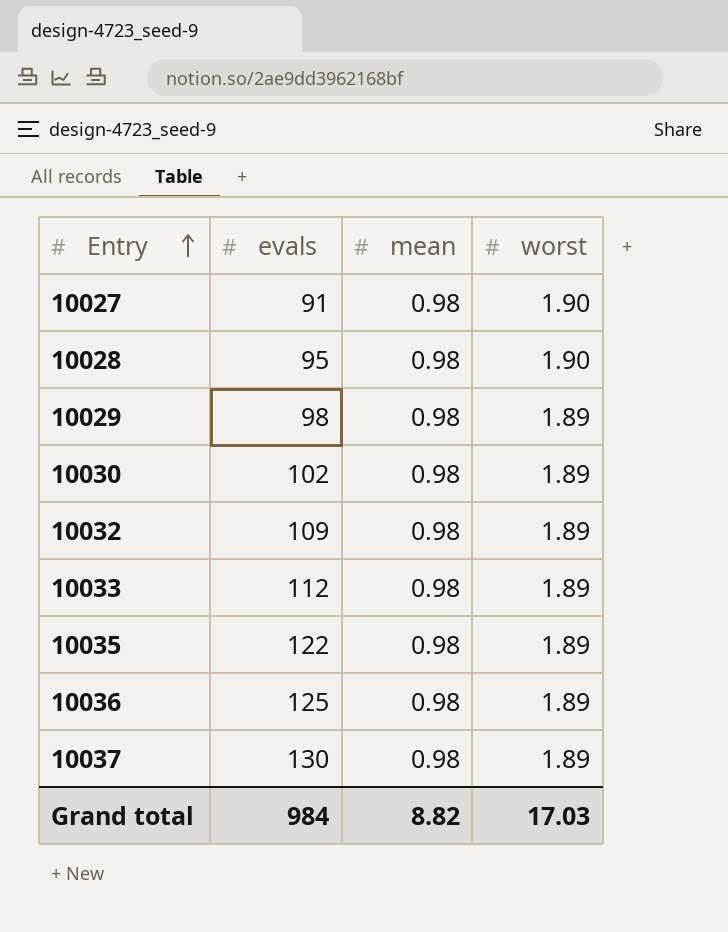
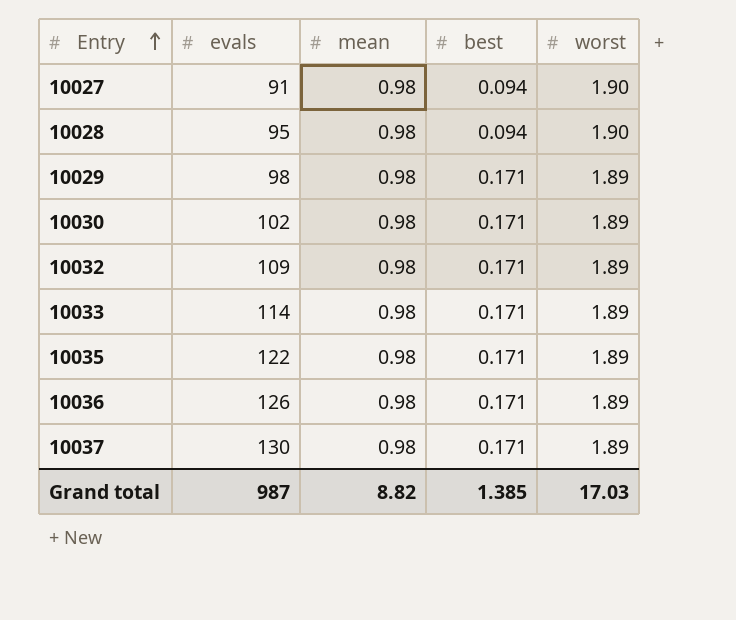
column best | position: none -> 4
10033 | evals: 112 -> 114
10036 | evals: 125 -> 126
Grand total | evals: 984 -> 987

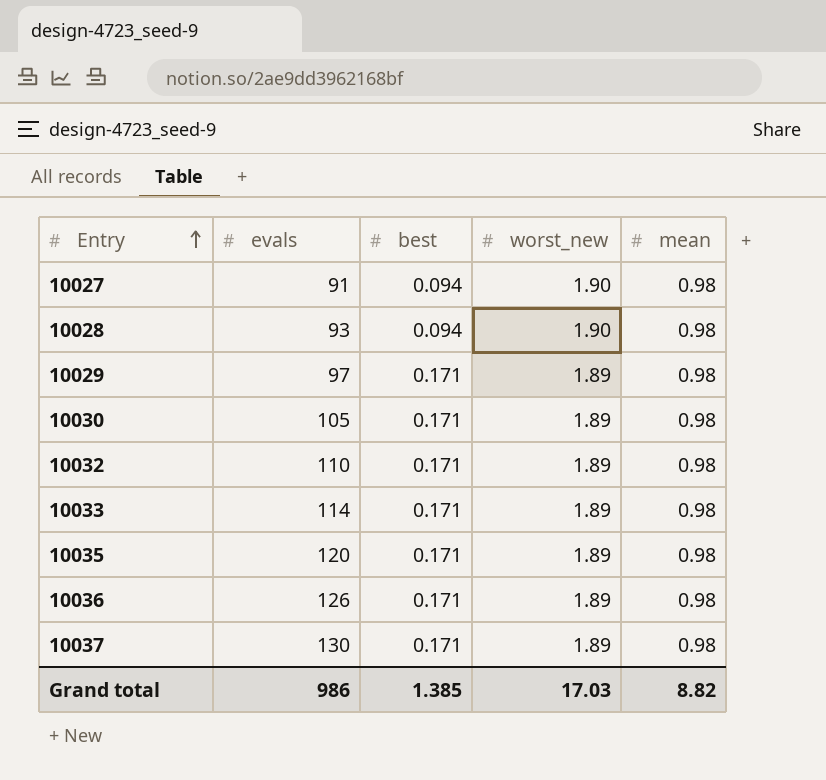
column name: worst -> worst_new
column mean | position: 3 -> 5
10028 | evals: 95 -> 93
10029 | evals: 98 -> 97
10030 | evals: 102 -> 105
10032 | evals: 109 -> 110
10035 | evals: 122 -> 120
Grand total | evals: 987 -> 986

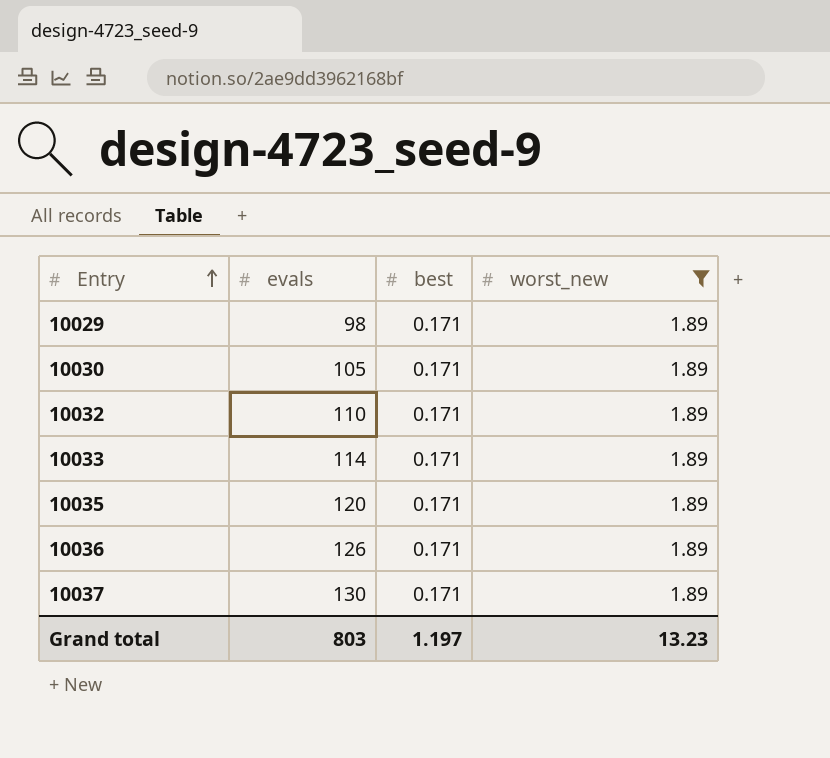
filter: none -> worst_new = 1.89
column mean | position: 5 -> none
10029 | evals: 97 -> 98
Grand total | evals: 986 -> 803
Grand total | best: 1.385 -> 1.197
Grand total | worst_new: 17.03 -> 13.23

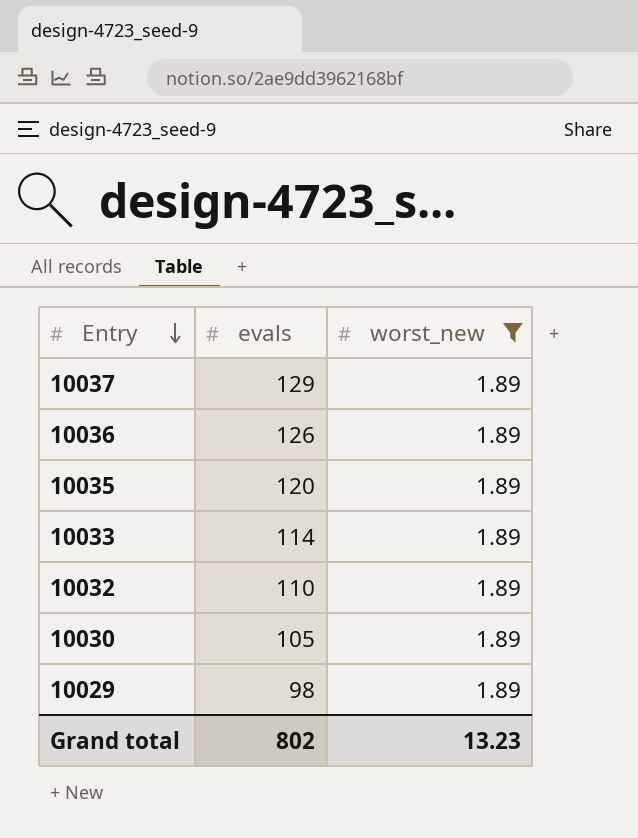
row order: Entry ascending -> Entry descending
column best | position: 3 -> none
10037 | evals: 130 -> 129
Grand total | evals: 803 -> 802

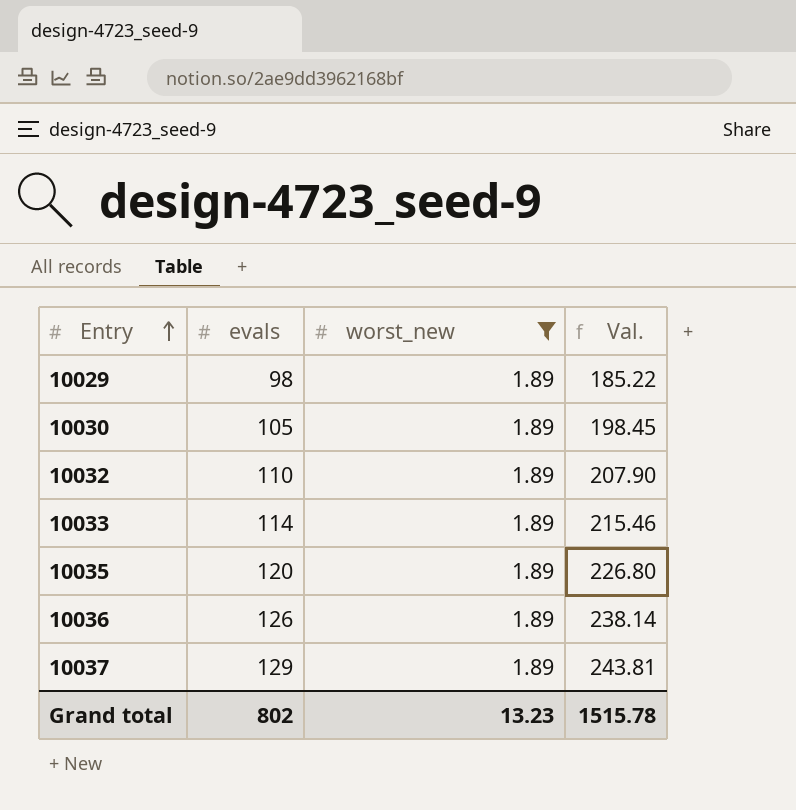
row order: Entry descending -> Entry ascending
column Val. | formula: none -> [evals] * [worst_new]

